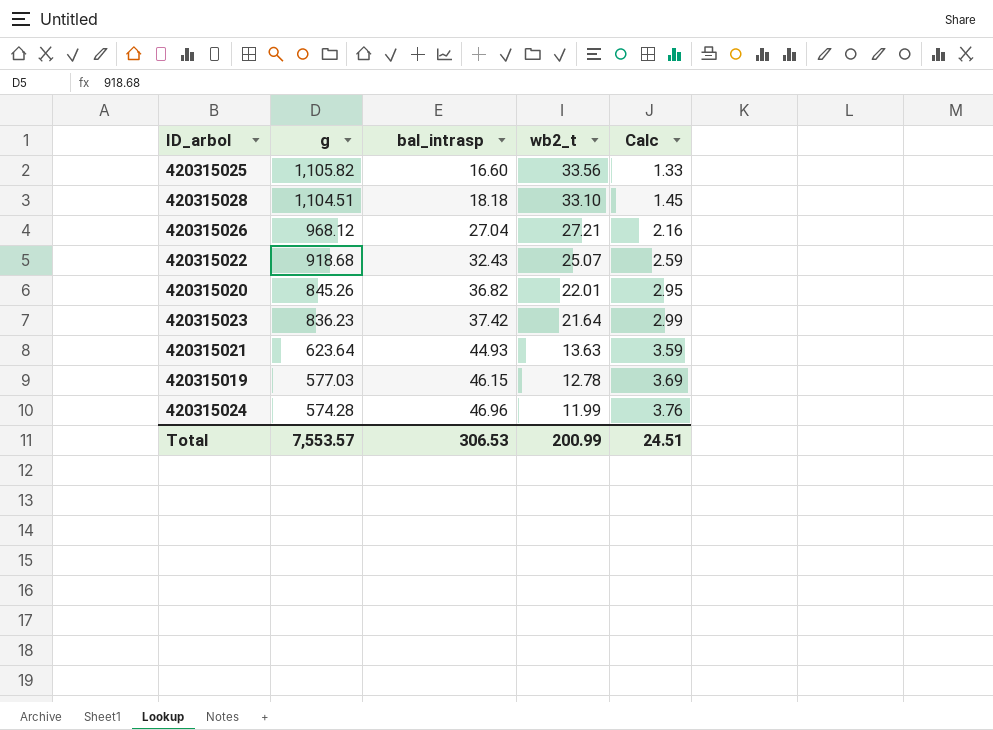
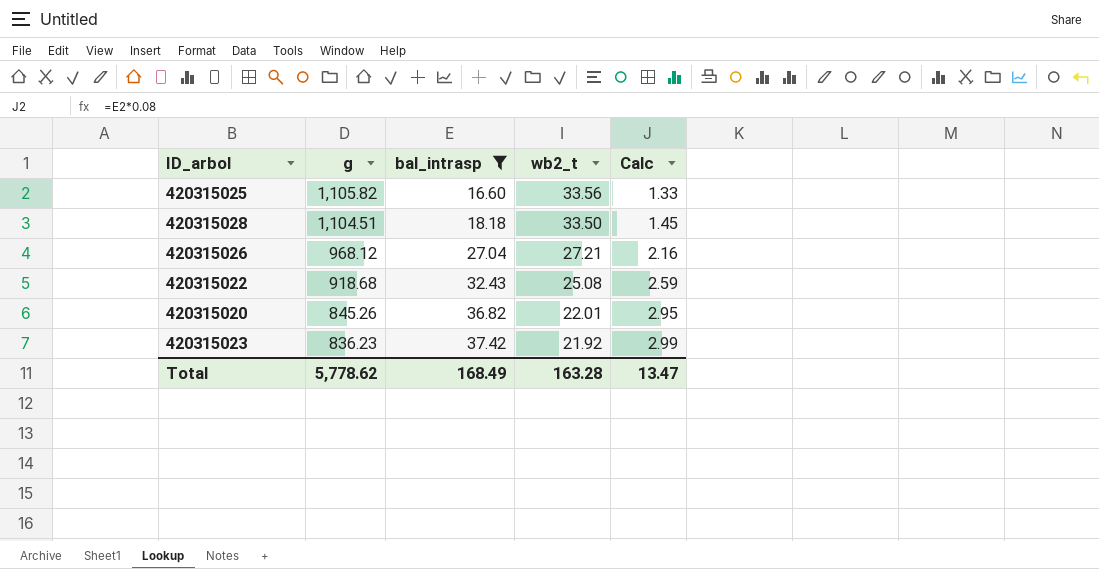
filter: none -> bal_intrasp <= 37.42
420315028 | wb2_t: 33.10 -> 33.50
420315022 | wb2_t: 25.07 -> 25.08
420315023 | wb2_t: 21.64 -> 21.92
Total | g: 7,553.57 -> 5,778.62
Total | bal_intrasp: 306.53 -> 168.49
Total | wb2_t: 200.99 -> 163.28
Total | Calc: 24.51 -> 13.47

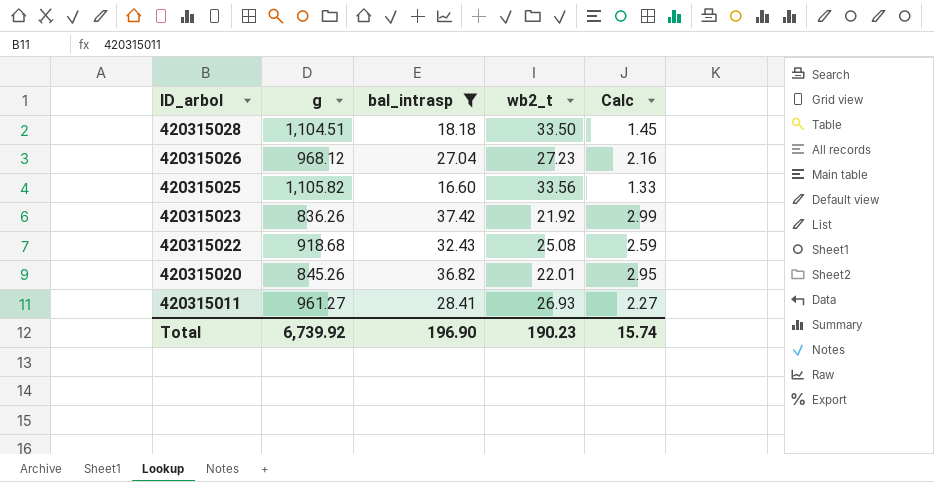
row order: g descending -> ID_arbol descending
420315026 | wb2_t: 27.21 -> 27.23
420315023 | g: 836.23 -> 836.26
row 420315011: none -> 961.27 | 28.41 | 26.93 | 2.27
Total | g: 5,778.62 -> 6,739.92
Total | bal_intrasp: 168.49 -> 196.90
Total | wb2_t: 163.28 -> 190.23
Total | Calc: 13.47 -> 15.74

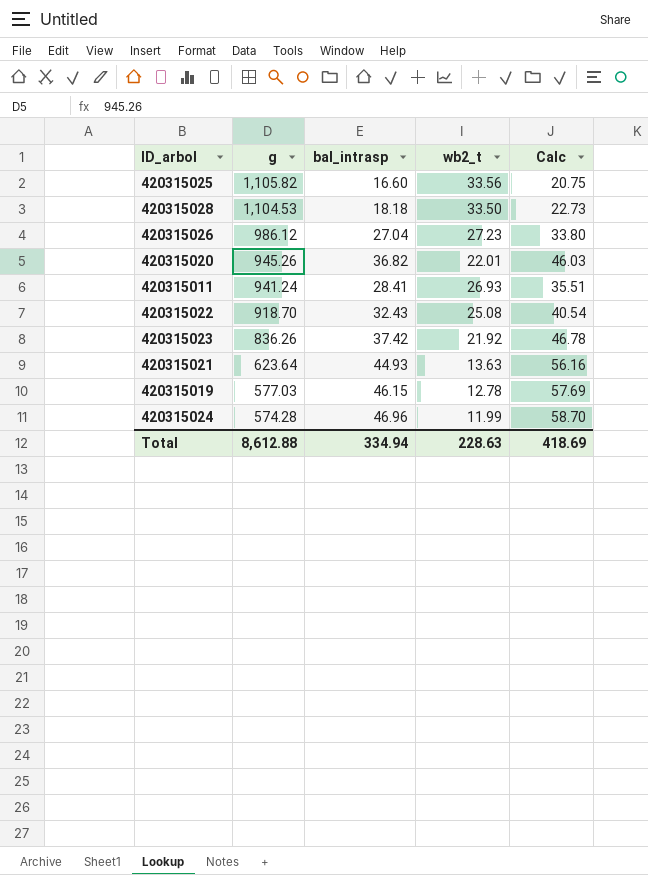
filter: bal_intrasp <= 37.42 -> none
row order: ID_arbol descending -> g descending
column Calc | formula: [bal_intrasp] * 0.08 -> [bal_intrasp] * 1.25
420315028 | g: 1,104.51 -> 1,104.53
420315026 | g: 968.12 -> 986.12
420315020 | g: 845.26 -> 945.26
420315011 | g: 961.27 -> 941.24
420315022 | g: 918.68 -> 918.70
Total | g: 6,739.92 -> 8,612.88
Total | bal_intrasp: 196.90 -> 334.94
Total | wb2_t: 190.23 -> 228.63
Total | Calc: 15.74 -> 418.69

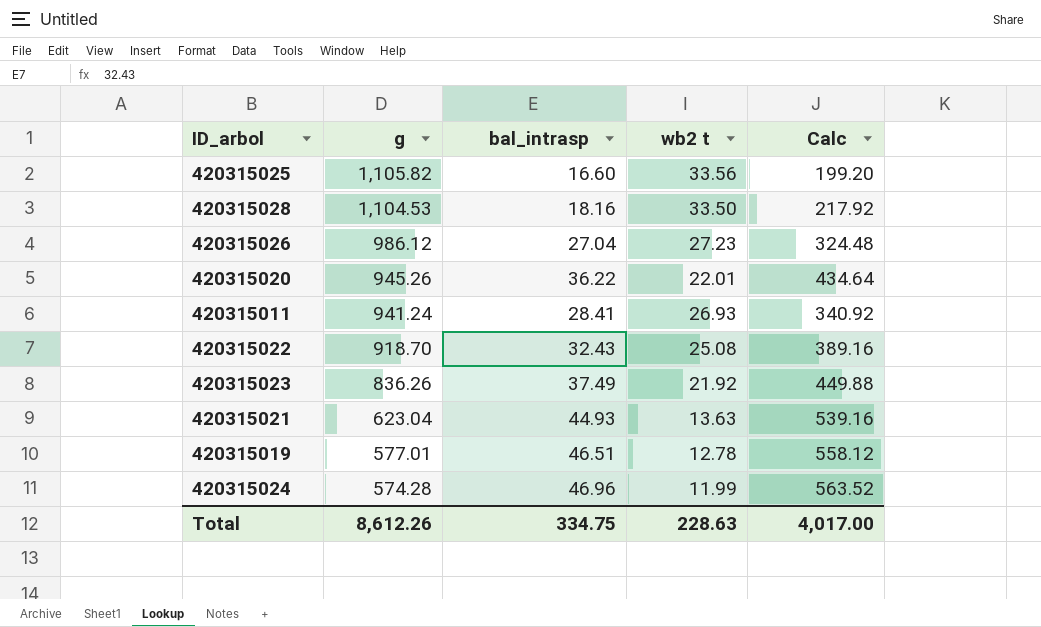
column name: wb2_t -> wb2 t
column Calc | formula: [bal_intrasp] * 1.25 -> [bal_intrasp] * 12
420315028 | bal_intrasp: 18.18 -> 18.16
420315020 | bal_intrasp: 36.82 -> 36.22
420315023 | bal_intrasp: 37.42 -> 37.49
420315021 | g: 623.64 -> 623.04
420315019 | g: 577.03 -> 577.01
420315019 | bal_intrasp: 46.15 -> 46.51
Total | g: 8,612.88 -> 8,612.26
Total | bal_intrasp: 334.94 -> 334.75
Total | Calc: 418.69 -> 4,017.00

